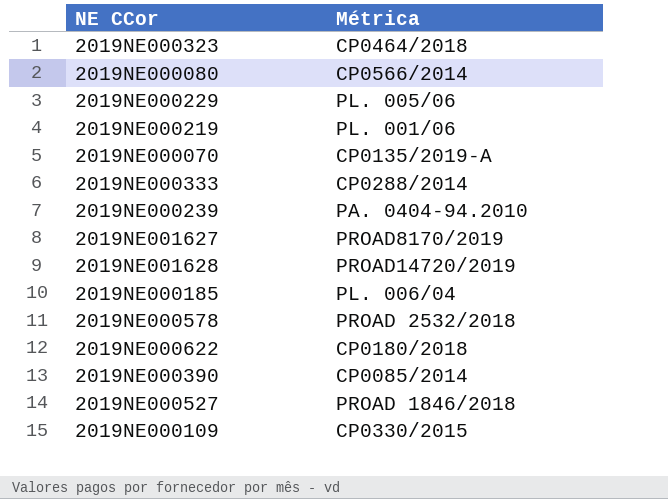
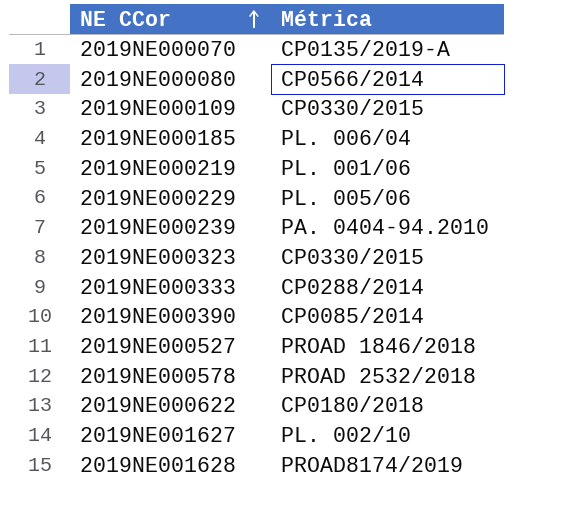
row order: none -> NE CCor ascending
2019NE000323 | Métrica: CP0464/2018 -> CP0330/2015
2019NE001627 | Métrica: PROAD8170/2019 -> PL. 002/10
2019NE001628 | Métrica: PROAD14720/2019 -> PROAD8174/2019

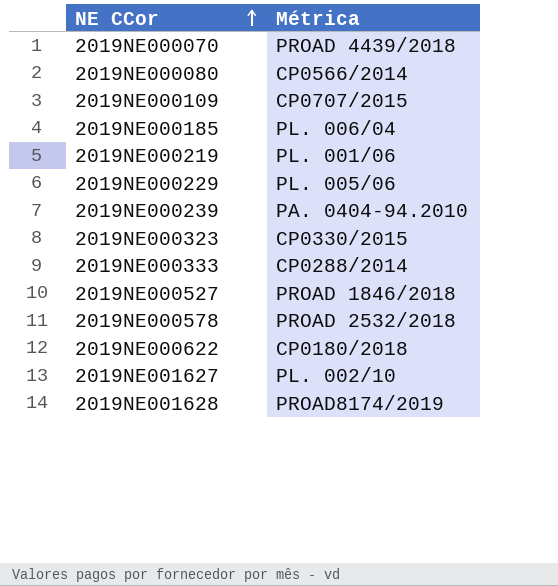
row 2019NE000390: CP0085/2014 -> none
2019NE000070 | Métrica: CP0135/2019-A -> PROAD 4439/2018
2019NE000109 | Métrica: CP0330/2015 -> CP0707/2015

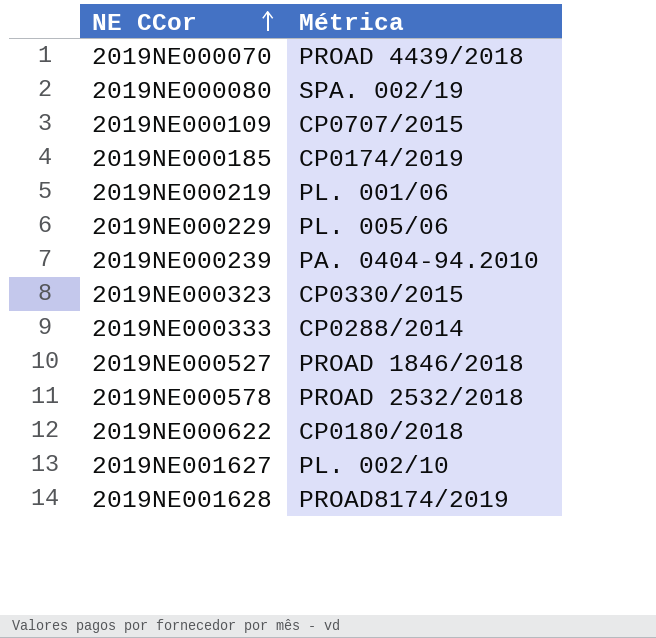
2019NE000080 | Métrica: CP0566/2014 -> SPA. 002/19
2019NE000185 | Métrica: PL. 006/04 -> CP0174/2019

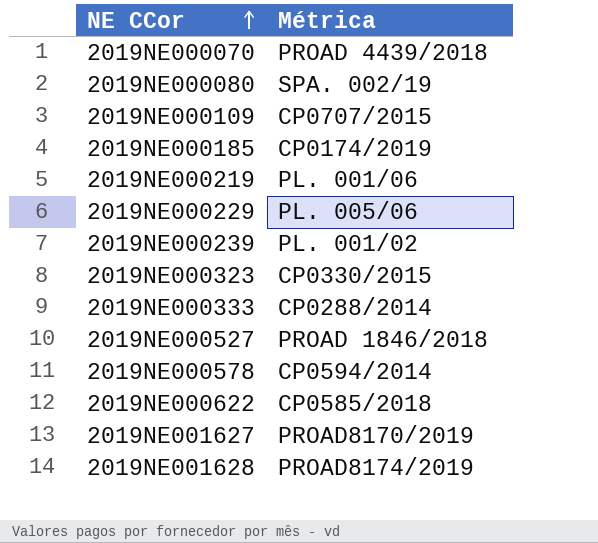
2019NE000239 | Métrica: PA. 0404-94.2010 -> PL. 001/02
2019NE000578 | Métrica: PROAD 2532/2018 -> CP0594/2014
2019NE000622 | Métrica: CP0180/2018 -> CP0585/2018
2019NE001627 | Métrica: PL. 002/10 -> PROAD8170/2019

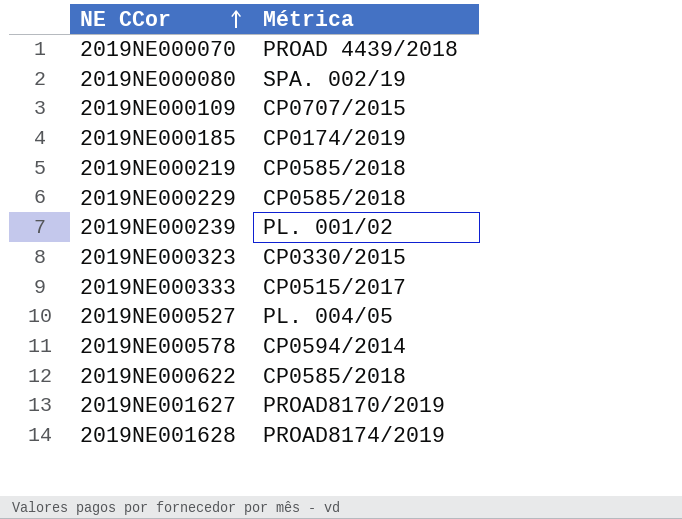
2019NE000219 | Métrica: PL. 001/06 -> CP0585/2018
2019NE000229 | Métrica: PL. 005/06 -> CP0585/2018
2019NE000333 | Métrica: CP0288/2014 -> CP0515/2017
2019NE000527 | Métrica: PROAD 1846/2018 -> PL. 004/05

